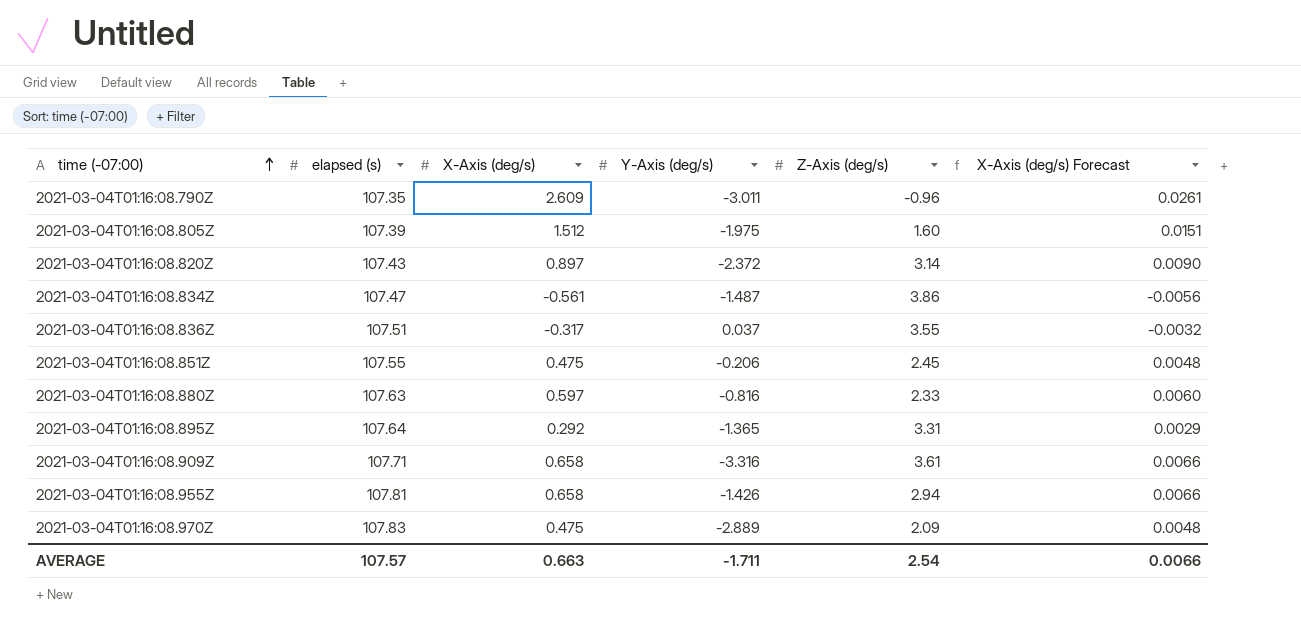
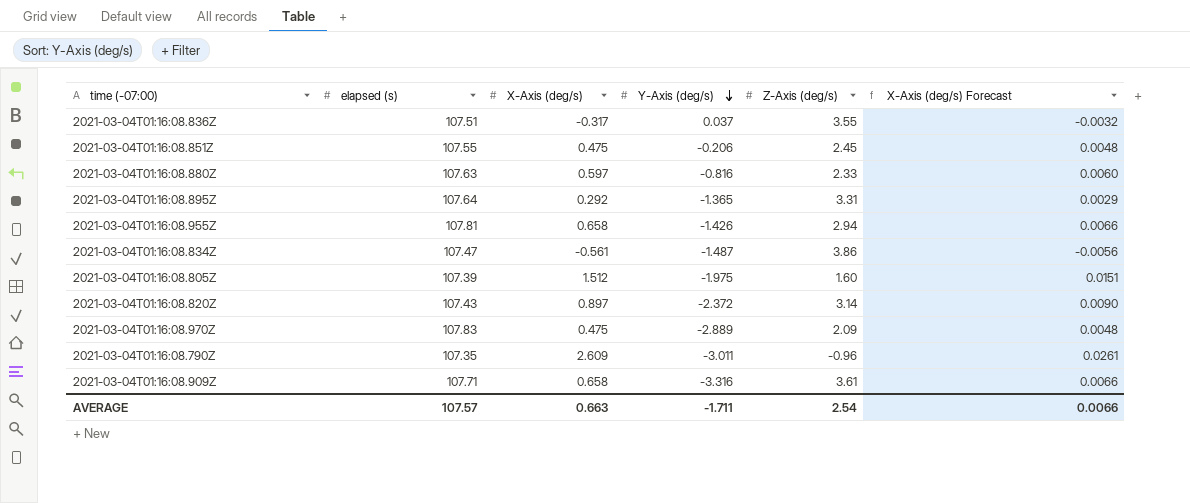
row order: time (-07:00) ascending -> Y-Axis (deg/s) descending

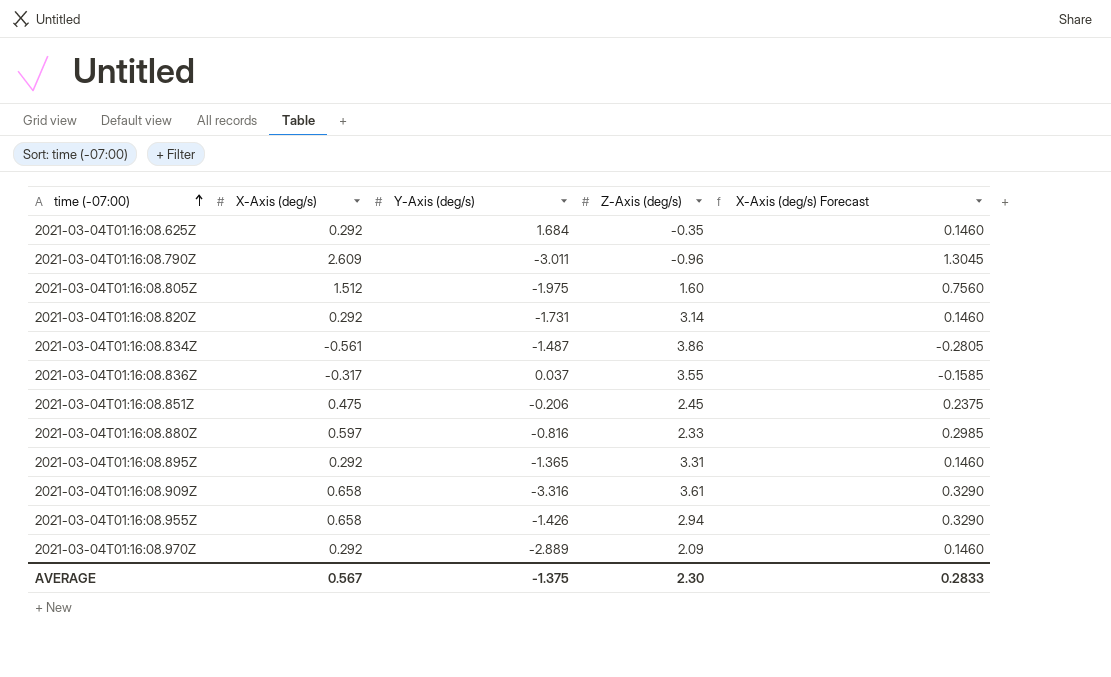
row order: Y-Axis (deg/s) descending -> time (-07:00) ascending
column elapsed (s) | position: 2 -> none
column X-Axis (deg/s) Forecast | formula: [X-Axis (deg/s)] * 0.01 -> [X-Axis (deg/s)] * 0.5
row 2021-03-04T01:16:08.625Z: none -> 0.292 | 1.684 | -0.35 | 0.1460
2021-03-04T01:16:08.820Z | X-Axis (deg/s): 0.897 -> 0.292
2021-03-04T01:16:08.820Z | Y-Axis (deg/s): -2.372 -> -1.731
2021-03-04T01:16:08.970Z | X-Axis (deg/s): 0.475 -> 0.292
AVERAGE | X-Axis (deg/s): 0.663 -> 0.567
AVERAGE | Y-Axis (deg/s): -1.711 -> -1.375
AVERAGE | Z-Axis (deg/s): 2.54 -> 2.30
AVERAGE | X-Axis (deg/s) Forecast: 0.0066 -> 0.2833

